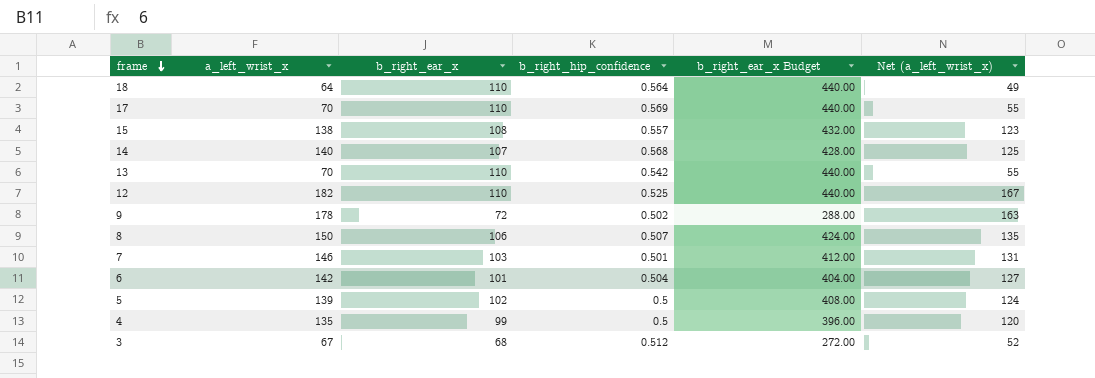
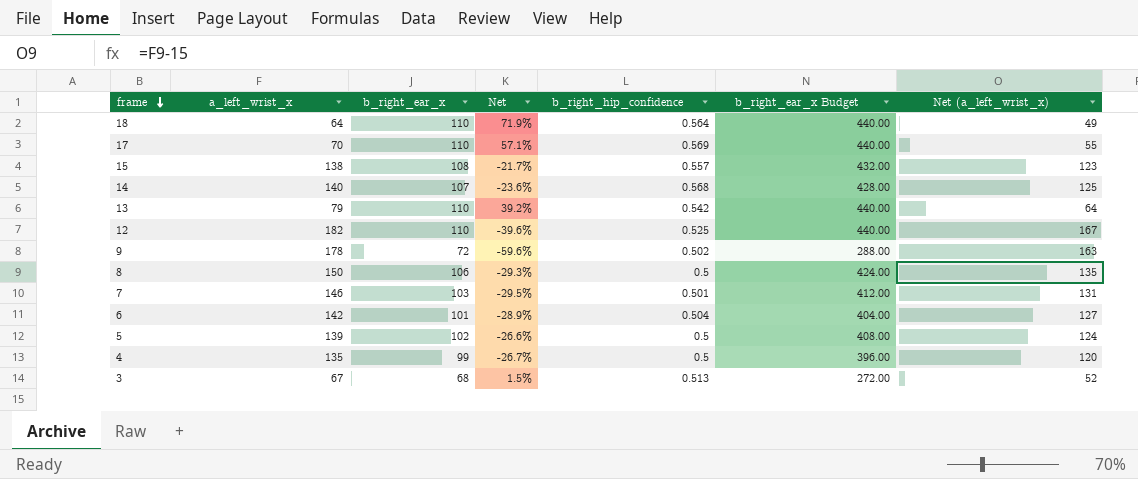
column Net | formula: none -> ([b_right_ear_x] - [a_left_wrist_x]) / [a_left_wrist_x]
13 | a_left_wrist_x: 70 -> 79
13 | Net (a_left_wrist_x): 55 -> 64
8 | b_right_hip_confidence: 0.507 -> 0.5
3 | b_right_hip_confidence: 0.512 -> 0.513

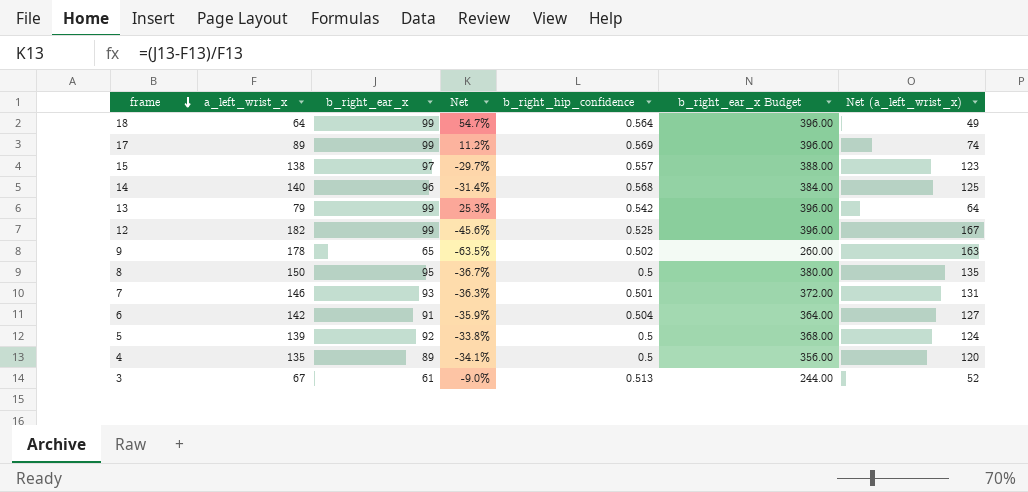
18 | b_right_ear_x: 110 -> 99
18 | Net: 71.9% -> 54.7%
18 | b_right_ear_x Budget: 440.00 -> 396.00
17 | a_left_wrist_x: 70 -> 89
17 | b_right_ear_x: 110 -> 99
17 | Net: 57.1% -> 11.2%
17 | b_right_ear_x Budget: 440.00 -> 396.00
17 | Net (a_left_wrist_x): 55 -> 74
15 | b_right_ear_x: 108 -> 97
15 | Net: -21.7% -> -29.7%
15 | b_right_ear_x Budget: 432.00 -> 388.00
14 | b_right_ear_x: 107 -> 96
14 | Net: -23.6% -> -31.4%
14 | b_right_ear_x Budget: 428.00 -> 384.00
13 | b_right_ear_x: 110 -> 99
13 | Net: 39.2% -> 25.3%
13 | b_right_ear_x Budget: 440.00 -> 396.00
12 | b_right_ear_x: 110 -> 99
12 | Net: -39.6% -> -45.6%
12 | b_right_ear_x Budget: 440.00 -> 396.00
9 | b_right_ear_x: 72 -> 65
9 | Net: -59.6% -> -63.5%
9 | b_right_ear_x Budget: 288.00 -> 260.00
8 | b_right_ear_x: 106 -> 95
8 | Net: -29.3% -> -36.7%
8 | b_right_ear_x Budget: 424.00 -> 380.00
7 | b_right_ear_x: 103 -> 93
7 | Net: -29.5% -> -36.3%
7 | b_right_ear_x Budget: 412.00 -> 372.00
6 | b_right_ear_x: 101 -> 91
6 | Net: -28.9% -> -35.9%
6 | b_right_ear_x Budget: 404.00 -> 364.00
5 | b_right_ear_x: 102 -> 92
5 | Net: -26.6% -> -33.8%
5 | b_right_ear_x Budget: 408.00 -> 368.00
4 | b_right_ear_x: 99 -> 89
4 | Net: -26.7% -> -34.1%
4 | b_right_ear_x Budget: 396.00 -> 356.00
3 | b_right_ear_x: 68 -> 61
3 | Net: 1.5% -> -9.0%
3 | b_right_ear_x Budget: 272.00 -> 244.00

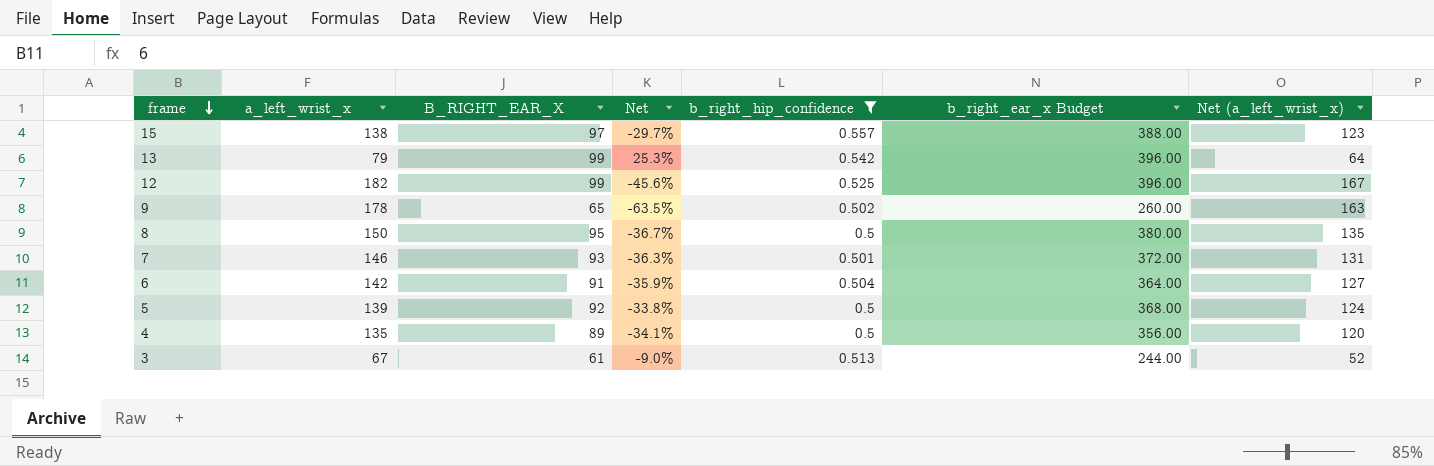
filter: none -> b_right_hip_confidence <= 0.557
column name: b_right_ear_x -> B_RIGHT_EAR_X

